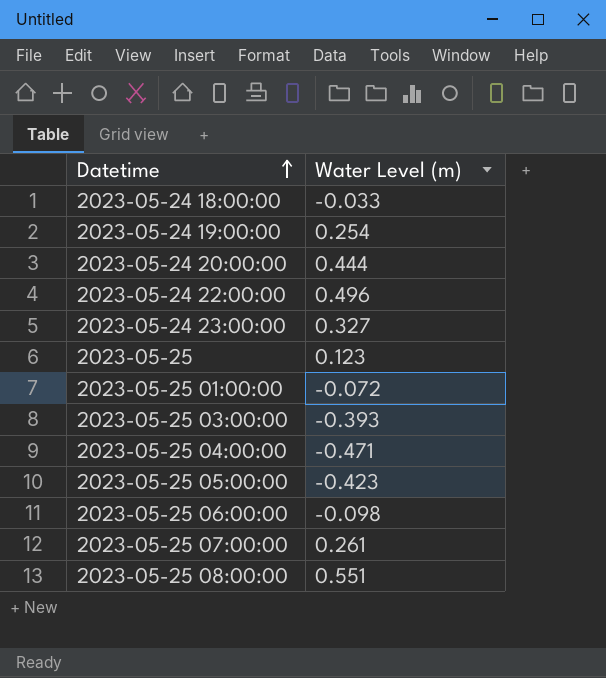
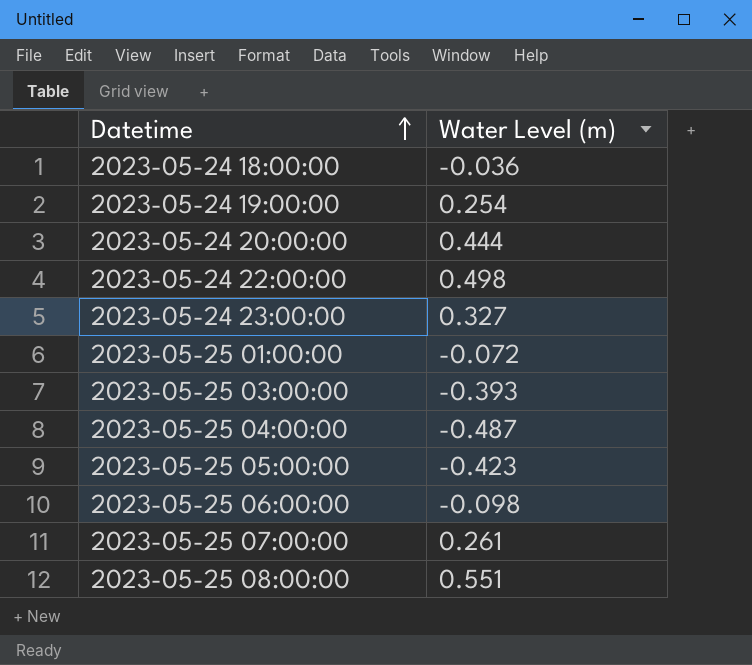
row 2023-05-25: 0.123 -> none
2023-05-24 18:00:00 | Water Level (m): -0.033 -> -0.036
2023-05-24 22:00:00 | Water Level (m): 0.496 -> 0.498
2023-05-25 04:00:00 | Water Level (m): -0.471 -> -0.487

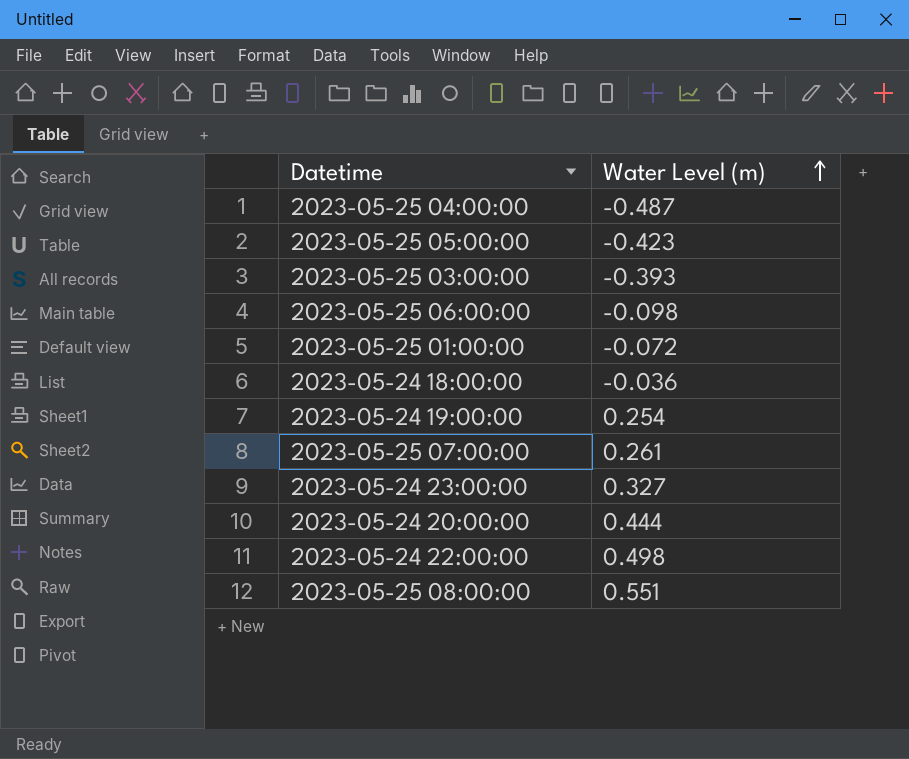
row order: Datetime ascending -> Water Level (m) ascending

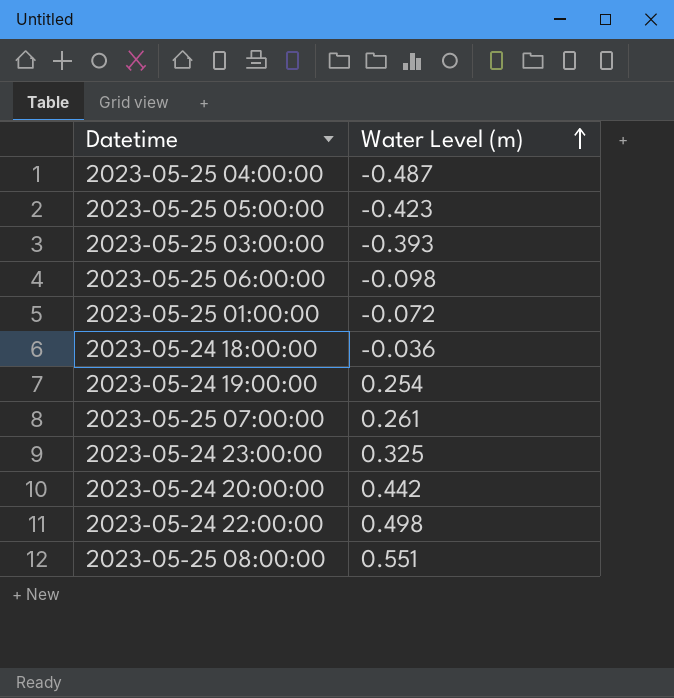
2023-05-24 23:00:00 | Water Level (m): 0.327 -> 0.325
2023-05-24 20:00:00 | Water Level (m): 0.444 -> 0.442

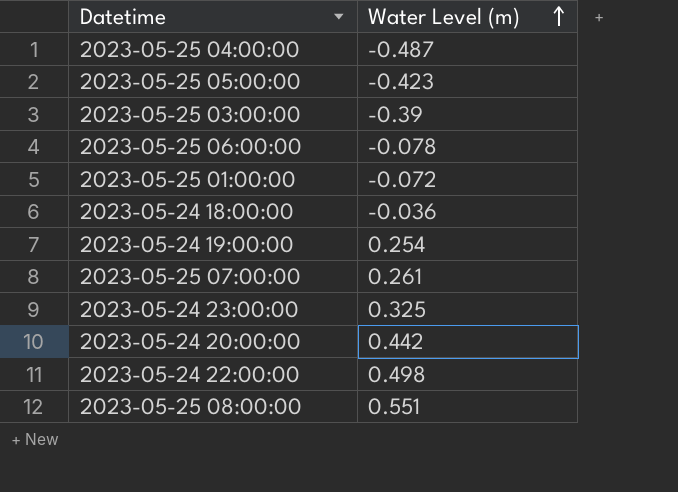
2023-05-25 03:00:00 | Water Level (m): -0.393 -> -0.39
2023-05-25 06:00:00 | Water Level (m): -0.098 -> -0.078

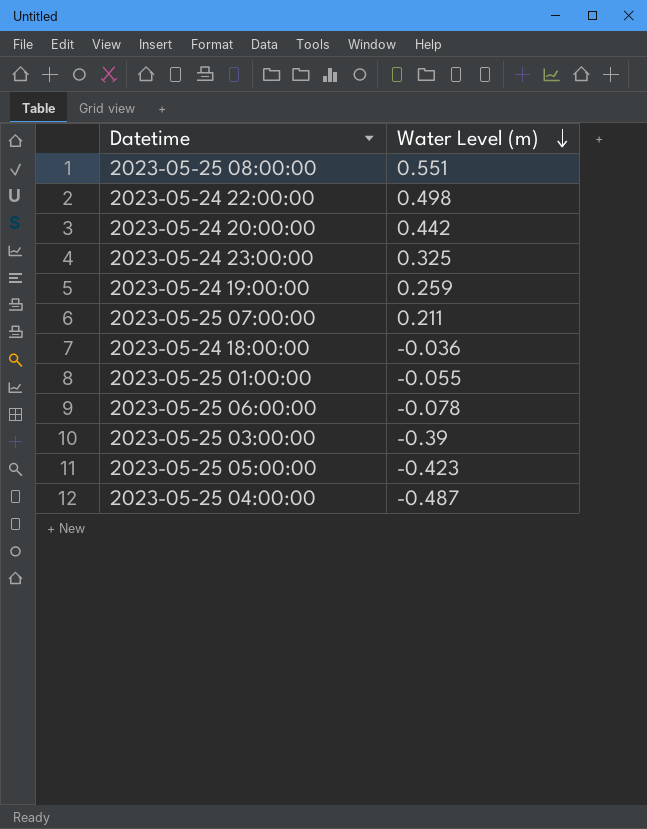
row order: Water Level (m) ascending -> Water Level (m) descending
2023-05-24 19:00:00 | Water Level (m): 0.254 -> 0.259
2023-05-25 07:00:00 | Water Level (m): 0.261 -> 0.211
2023-05-25 01:00:00 | Water Level (m): -0.072 -> -0.055

